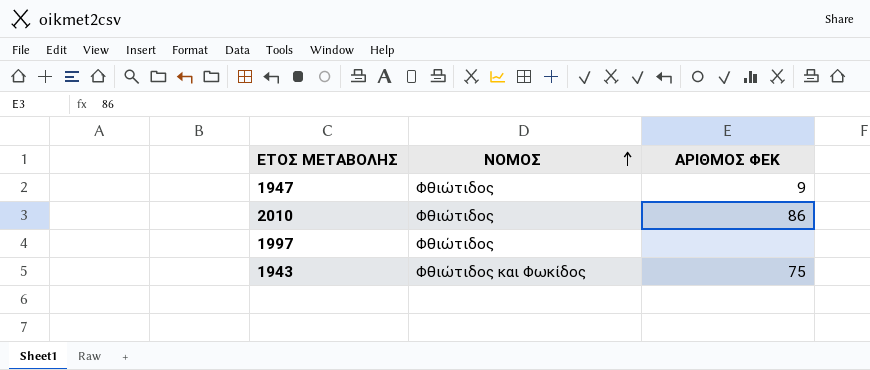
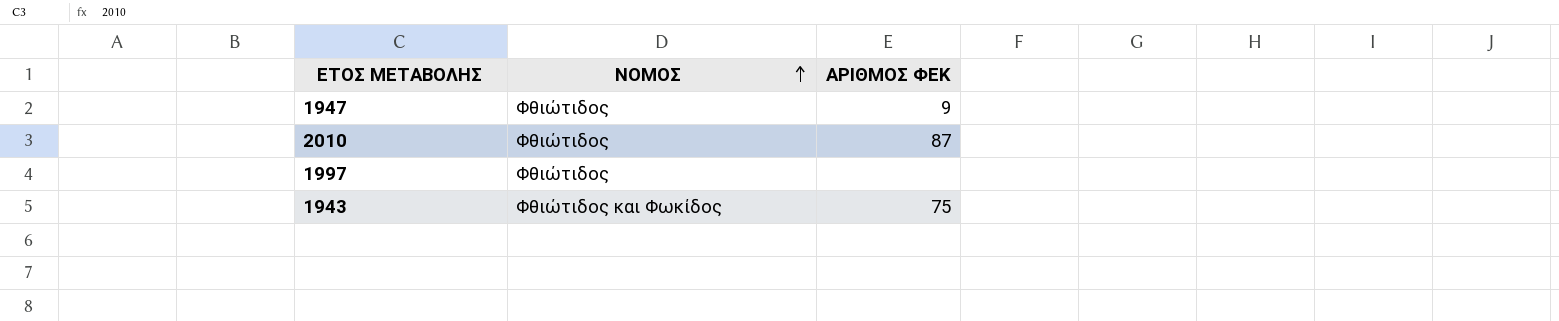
2010 | ΑΡΙΘΜΟΣ ΦΕΚ: 86 -> 87

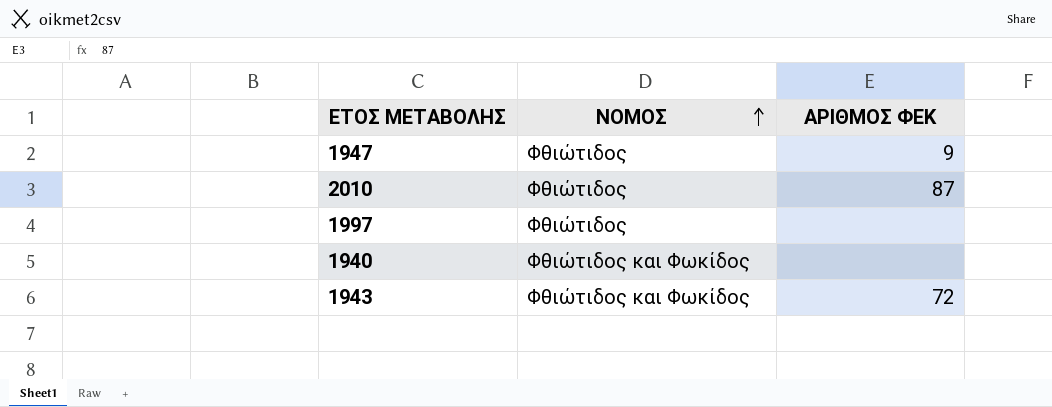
row 1940: none -> Φθιώτιδος και Φωκίδος | none
1943 | ΑΡΙΘΜΟΣ ΦΕΚ: 75 -> 72

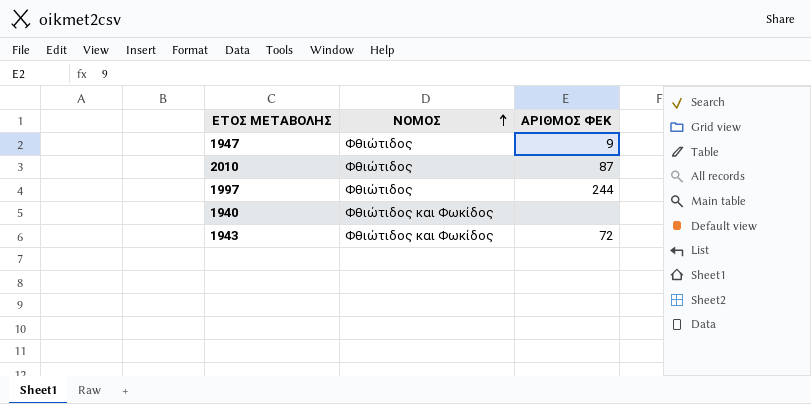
1997 | ΑΡΙΘΜΟΣ ΦΕΚ: none -> 244

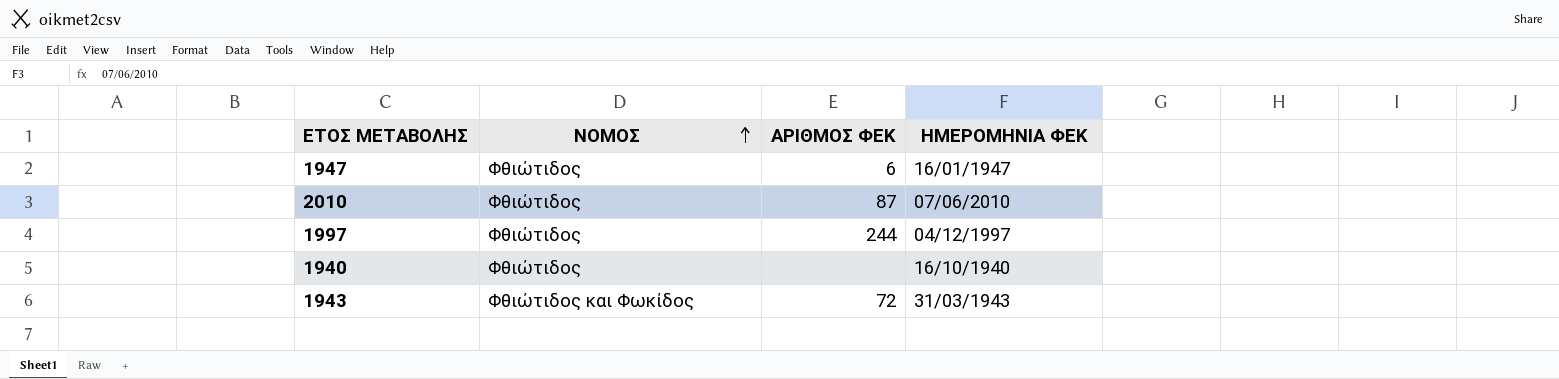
column ΗΜΕΡΟΜΗΝΙΑ ΦΕΚ | position: none -> 4
1947 | ΑΡΙΘΜΟΣ ΦΕΚ: 9 -> 6
1940 | ΝΟΜΟΣ: Φθιώτιδος και Φωκίδος -> Φθιώτιδος

